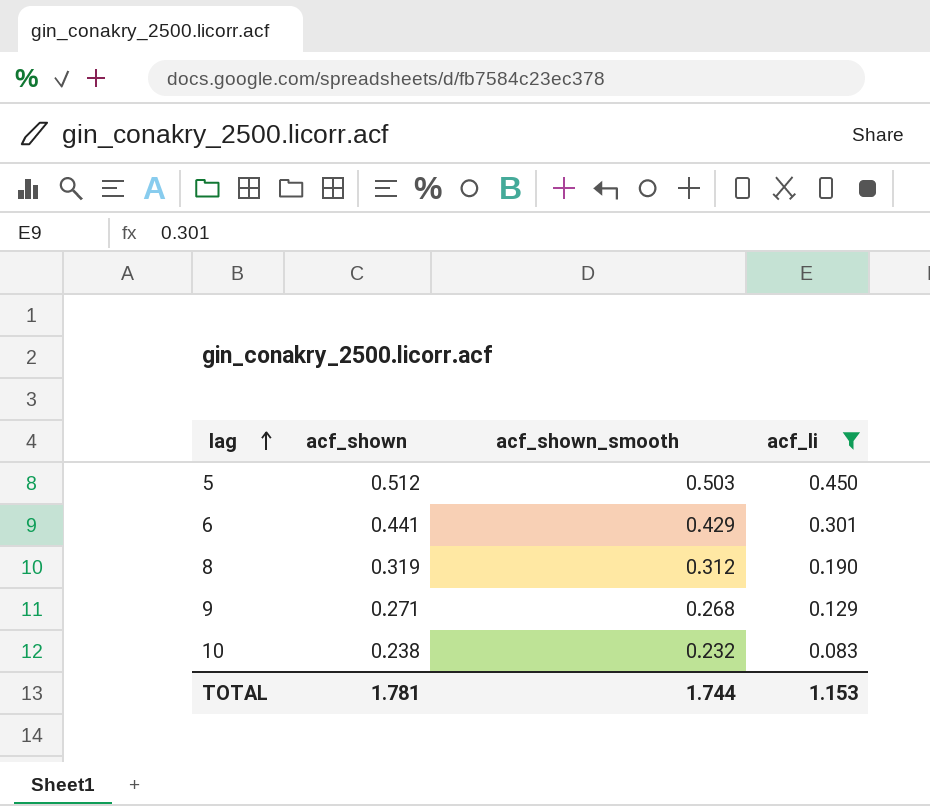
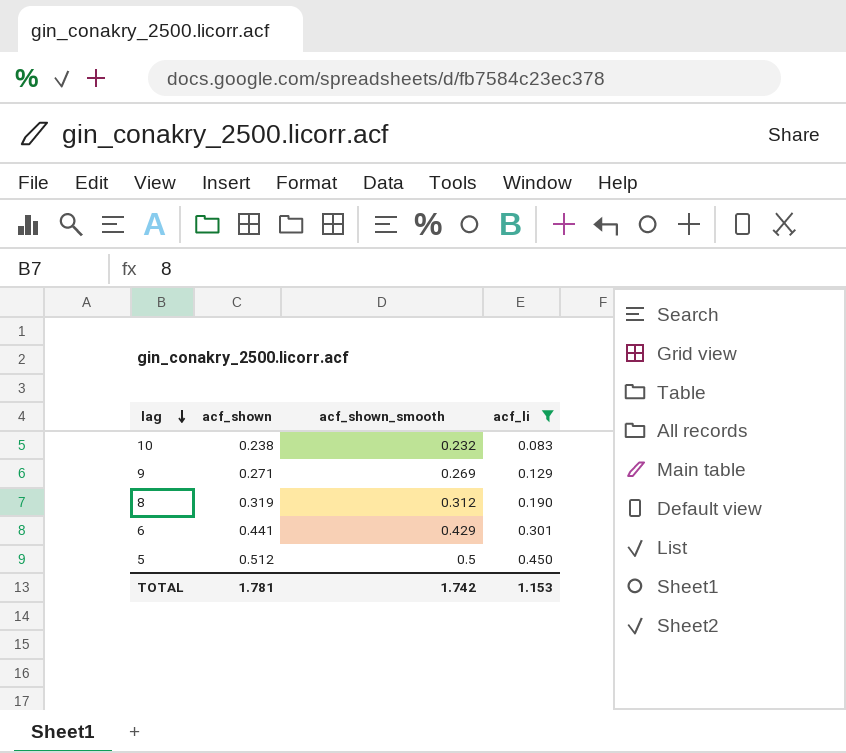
row order: lag ascending -> lag descending
9 | acf_shown_smooth: 0.268 -> 0.269
5 | acf_shown_smooth: 0.503 -> 0.5
TOTAL | acf_shown_smooth: 1.744 -> 1.742

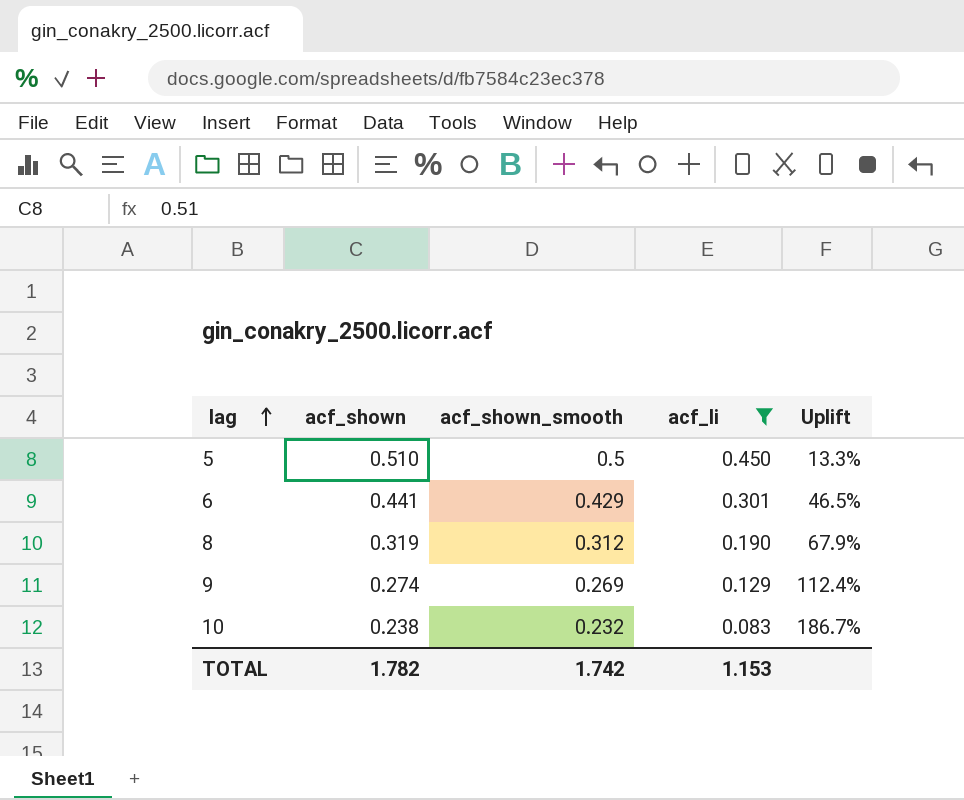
row order: lag descending -> lag ascending
column Uplift | formula: none -> ([acf_shown] - [acf_li]) / [acf_li]
5 | acf_shown: 0.512 -> 0.510
9 | acf_shown: 0.271 -> 0.274
TOTAL | acf_shown: 1.781 -> 1.782

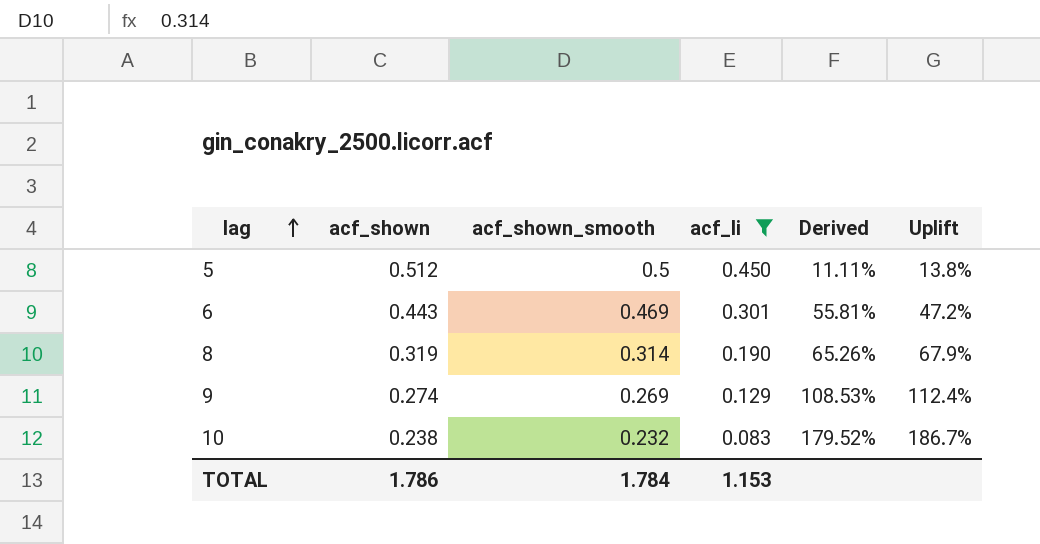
column Derived | formula: none -> ([acf_shown_smooth] - [acf_li]) / [acf_li]
5 | acf_shown: 0.510 -> 0.512
5 | Uplift: 13.3% -> 13.8%
6 | acf_shown: 0.441 -> 0.443
6 | acf_shown_smooth: 0.429 -> 0.469
6 | Uplift: 46.5% -> 47.2%
8 | acf_shown_smooth: 0.312 -> 0.314
TOTAL | acf_shown: 1.782 -> 1.786
TOTAL | acf_shown_smooth: 1.742 -> 1.784

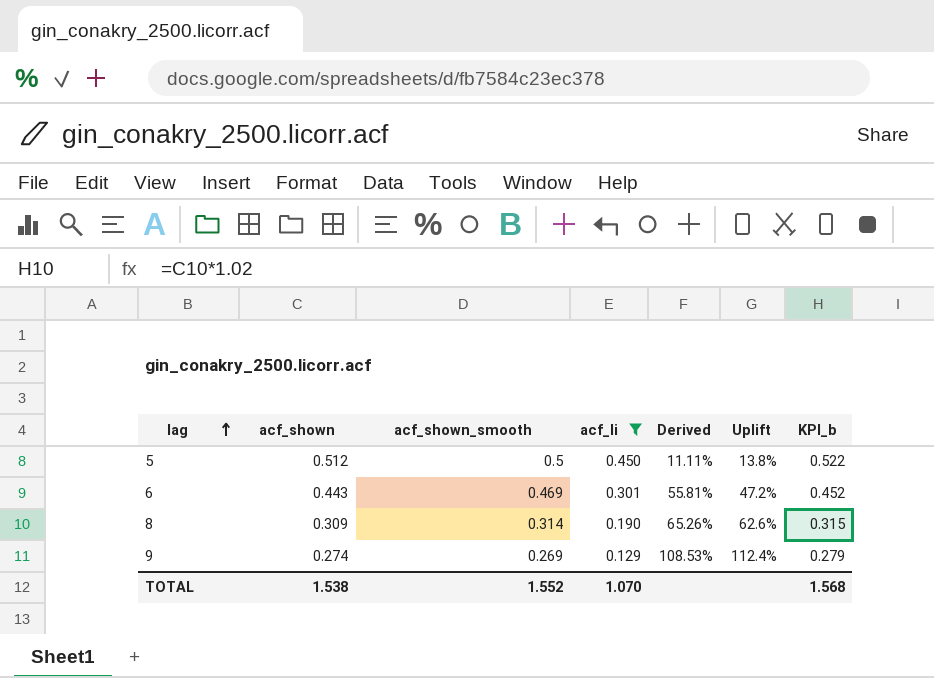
column KPI_b | formula: none -> [acf_shown] * 1.02
row 10: 0.238 | 0.232 | 0.083 | 179.52% | 186.7% -> none
8 | acf_shown: 0.319 -> 0.309
8 | Uplift: 67.9% -> 62.6%
TOTAL | acf_shown: 1.786 -> 1.538
TOTAL | acf_shown_smooth: 1.784 -> 1.552
TOTAL | acf_li: 1.153 -> 1.070

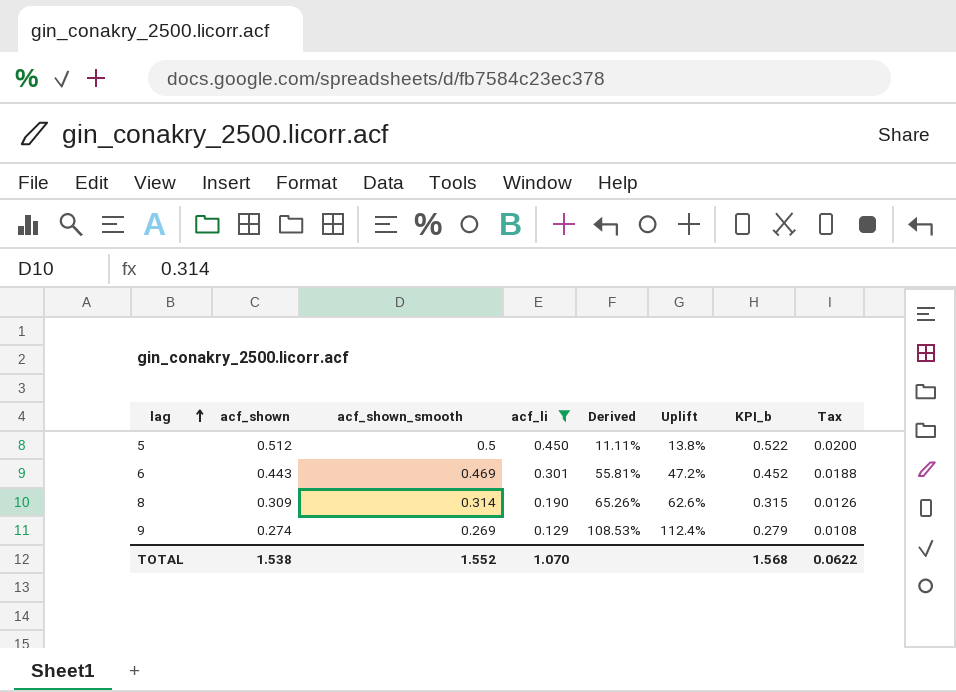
column Tax | formula: none -> [acf_shown_smooth] * 0.04

